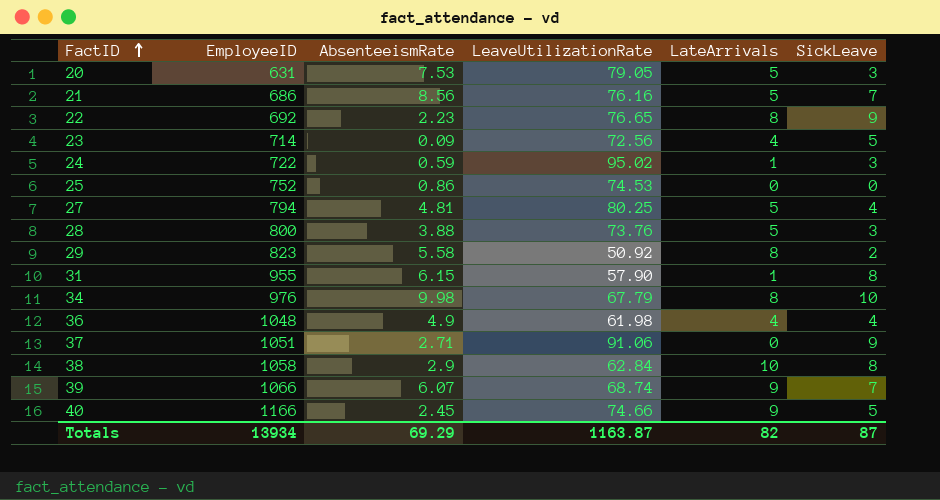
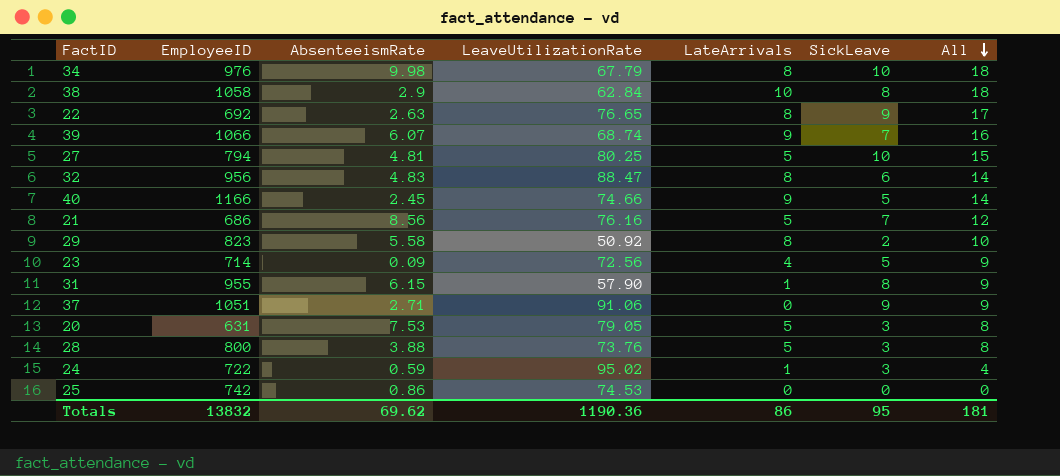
row order: FactID ascending -> All descending
column All | formula: none -> [LateArrivals] + [SickLeave]
row 36: 1048 | 4.9 | 61.98 | 4 | 4 -> none
22 | AbsenteeismRate: 2.23 -> 2.63
27 | SickLeave: 4 -> 10
row 32: none -> 956 | 4.83 | 88.47 | 8 | 6 | 14
25 | EmployeeID: 752 -> 742
Totals | EmployeeID: 13934 -> 13832
Totals | AbsenteeismRate: 69.29 -> 69.62
Totals | LeaveUtilizationRate: 1163.87 -> 1190.36
Totals | LateArrivals: 82 -> 86
Totals | SickLeave: 87 -> 95

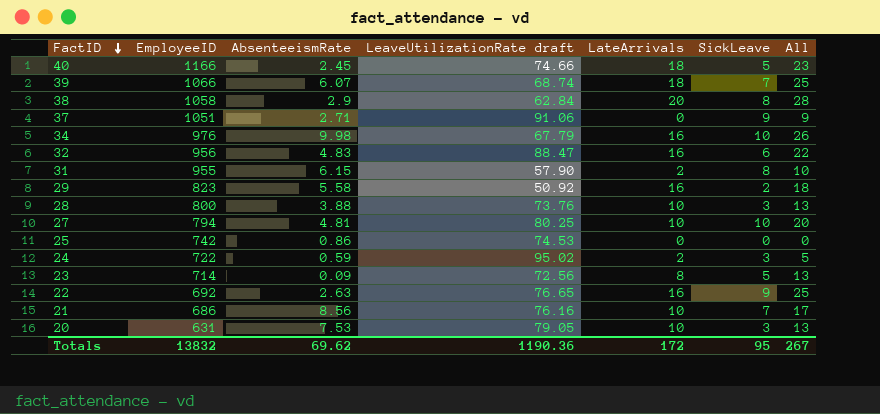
row order: All descending -> FactID descending
column name: LeaveUtilizationRate -> LeaveUtilizationRate draft
40 | LateArrivals: 9 -> 18
40 | All: 14 -> 23
39 | LateArrivals: 9 -> 18
39 | All: 16 -> 25
38 | LateArrivals: 10 -> 20
38 | All: 18 -> 28
34 | LateArrivals: 8 -> 16
34 | All: 18 -> 26
32 | LateArrivals: 8 -> 16
32 | All: 14 -> 22
31 | LateArrivals: 1 -> 2
31 | All: 9 -> 10
29 | LateArrivals: 8 -> 16
29 | All: 10 -> 18
28 | LateArrivals: 5 -> 10
28 | All: 8 -> 13
27 | LateArrivals: 5 -> 10
27 | All: 15 -> 20
24 | LateArrivals: 1 -> 2
24 | All: 4 -> 5
23 | LateArrivals: 4 -> 8
23 | All: 9 -> 13
22 | LateArrivals: 8 -> 16
22 | All: 17 -> 25
21 | LateArrivals: 5 -> 10
21 | All: 12 -> 17
20 | LateArrivals: 5 -> 10
20 | All: 8 -> 13
Totals | LateArrivals: 86 -> 172
Totals | All: 181 -> 267

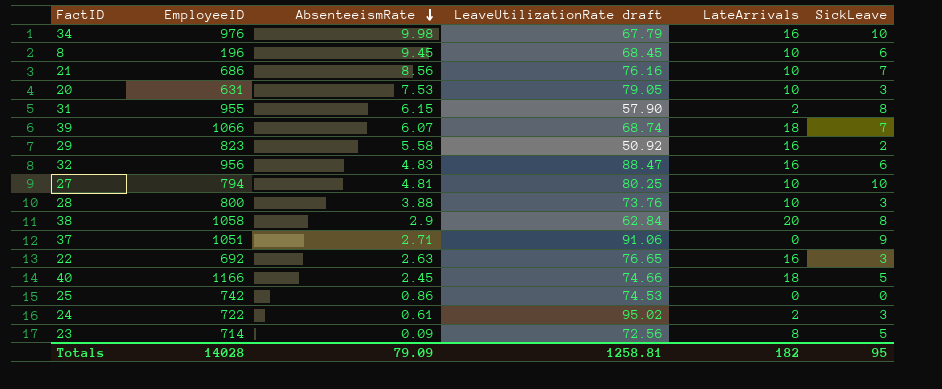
row order: FactID descending -> AbsenteeismRate descending
column All | formula: [LateArrivals] + [SickLeave] -> none
row 8: none -> 196 | 9.45 | 68.45 | 10 | 6
22 | SickLeave: 9 -> 3
24 | AbsenteeismRate: 0.59 -> 0.61
Totals | EmployeeID: 13832 -> 14028
Totals | AbsenteeismRate: 69.62 -> 79.09
Totals | LeaveUtilizationRate draft: 1190.36 -> 1258.81
Totals | LateArrivals: 172 -> 182

